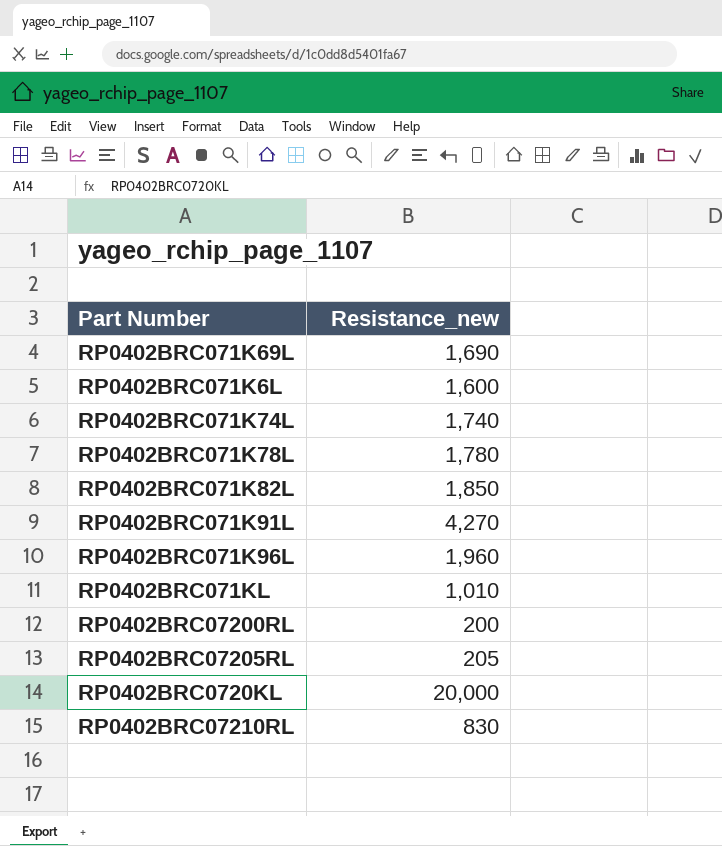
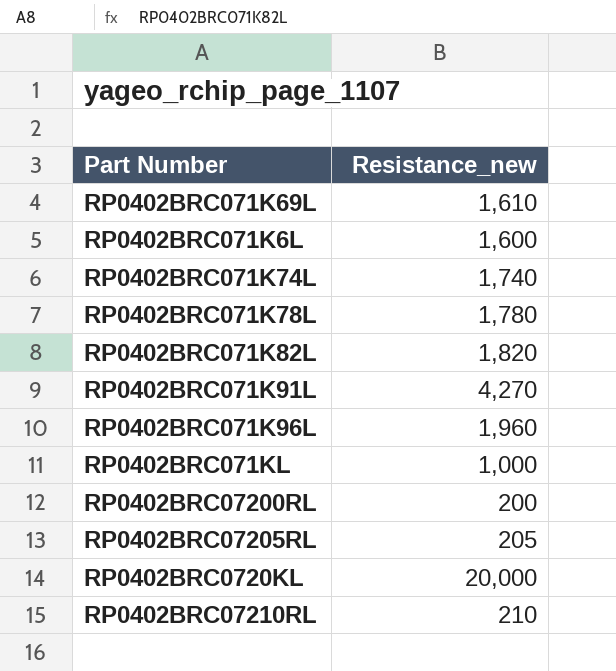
RP0402BRC071K69L | Resistance_new: 1,690 -> 1,610
RP0402BRC071K82L | Resistance_new: 1,850 -> 1,820
RP0402BRC071KL | Resistance_new: 1,010 -> 1,000
RP0402BRC07210RL | Resistance_new: 830 -> 210

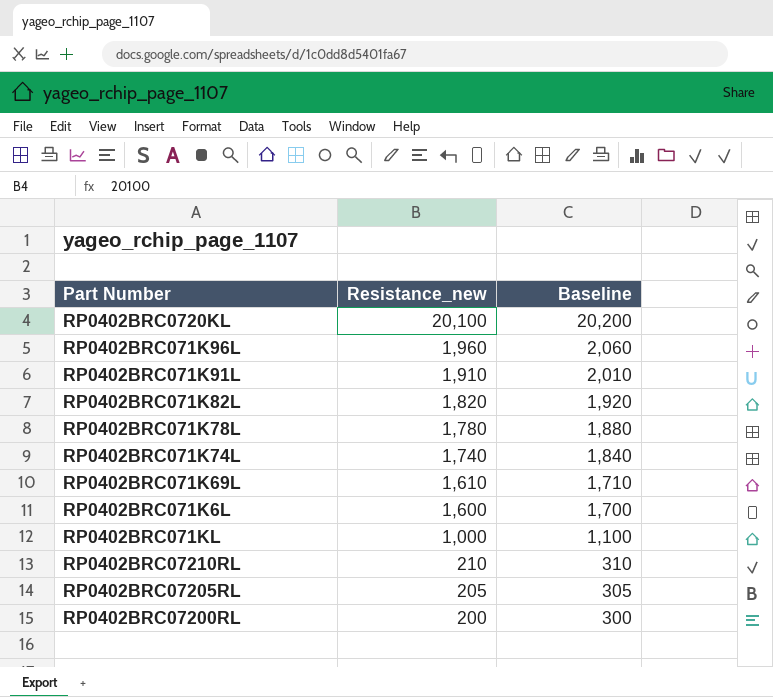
row order: none -> Resistance_new descending
column Baseline | formula: none -> [Resistance_new] + 100
RP0402BRC0720KL | Resistance_new: 20,000 -> 20,100
RP0402BRC071K91L | Resistance_new: 4,270 -> 1,910

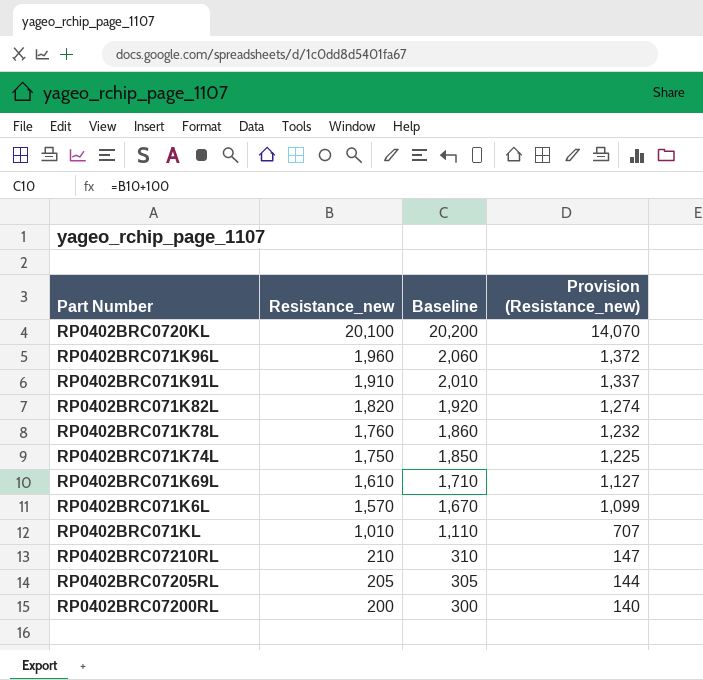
column Provision (Resistance_new) | formula: none -> [Resistance_new] * 0.7
RP0402BRC071K78L | Resistance_new: 1,780 -> 1,760
RP0402BRC071K78L | Baseline: 1,880 -> 1,860
RP0402BRC071K74L | Resistance_new: 1,740 -> 1,750
RP0402BRC071K74L | Baseline: 1,840 -> 1,850
RP0402BRC071K6L | Resistance_new: 1,600 -> 1,570
RP0402BRC071K6L | Baseline: 1,700 -> 1,670
RP0402BRC071KL | Resistance_new: 1,000 -> 1,010
RP0402BRC071KL | Baseline: 1,100 -> 1,110

